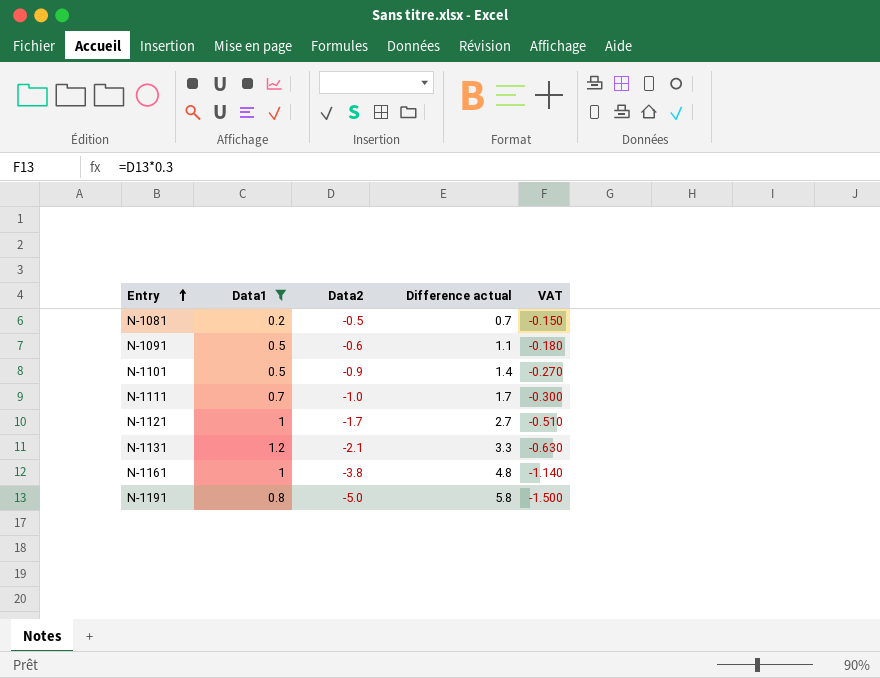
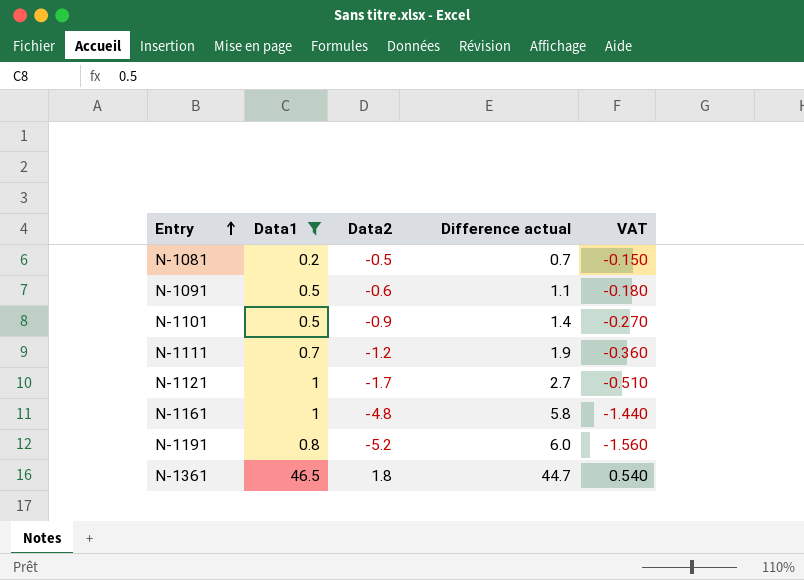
row N-1131: 1.2 | -2.1 | 3.3 | -0.630 -> none
N-1111 | Data2: -1.0 -> -1.2
N-1111 | Difference actual: 1.7 -> 1.9
N-1111 | VAT: -0.300 -> -0.360
N-1161 | Data2: -3.8 -> -4.8
N-1161 | Difference actual: 4.8 -> 5.8
N-1161 | VAT: -1.140 -> -1.440
N-1191 | Data2: -5.0 -> -5.2
N-1191 | Difference actual: 5.8 -> 6.0
N-1191 | VAT: -1.500 -> -1.560
row N-1361: none -> 46.5 | 1.8 | 44.7 | 0.540

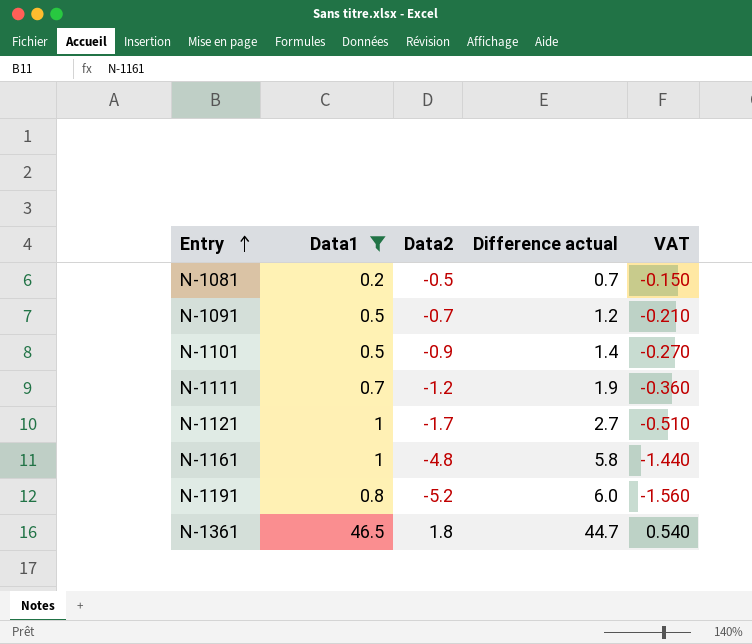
N-1091 | Data2: -0.6 -> -0.7
N-1091 | Difference actual: 1.1 -> 1.2
N-1091 | VAT: -0.180 -> -0.210

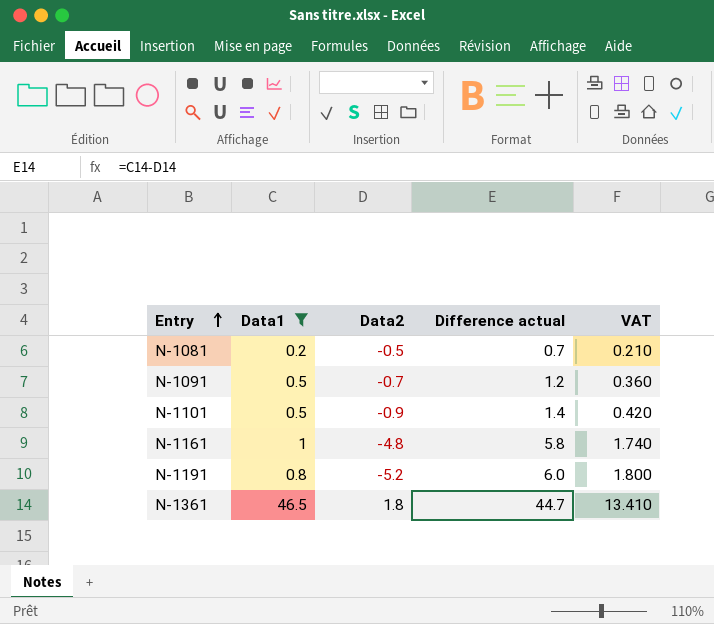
column VAT | formula: [Data2] * 0.3 -> [Difference actual] * 0.3
row N-1111: 0.7 | -1.2 | 1.9 | -0.360 -> none
row N-1121: 1 | -1.7 | 2.7 | -0.510 -> none

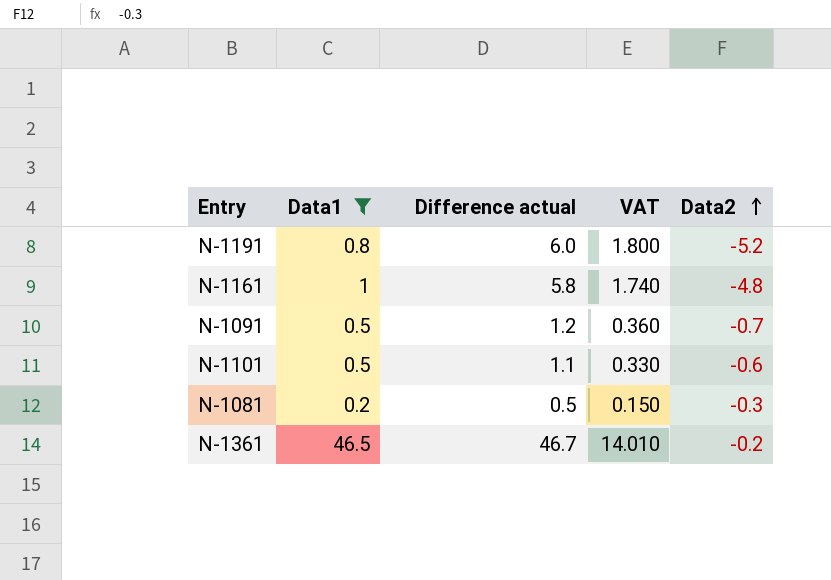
row order: Entry ascending -> Data2 ascending
column Data2 | position: 3 -> 5
N-1101 | Difference actual: 1.4 -> 1.1
N-1101 | VAT: 0.420 -> 0.330
N-1101 | Data2: -0.9 -> -0.6
N-1081 | Difference actual: 0.7 -> 0.5
N-1081 | VAT: 0.210 -> 0.150
N-1081 | Data2: -0.5 -> -0.3
N-1361 | Difference actual: 44.7 -> 46.7
N-1361 | VAT: 13.410 -> 14.010
N-1361 | Data2: 1.8 -> -0.2

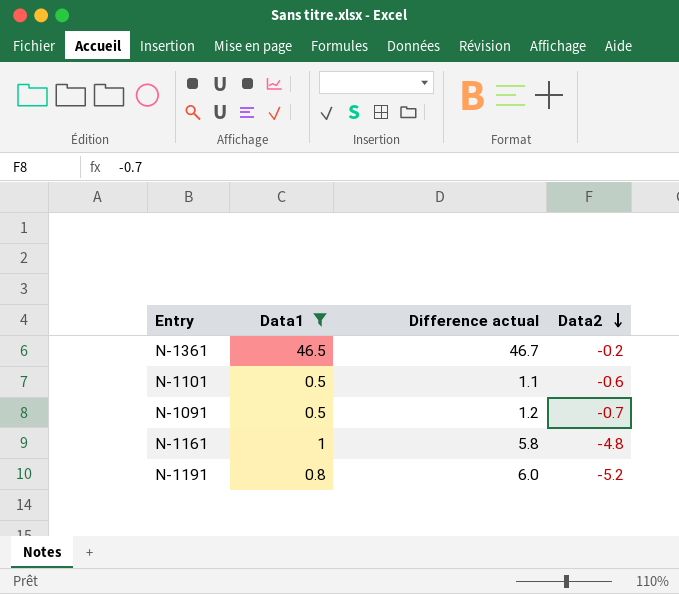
row order: Data2 ascending -> Data2 descending
column VAT | formula: [Difference actual] * 0.3 -> none
row N-1081: 0.2 | 0.5 | 0.150 | -0.3 -> none

